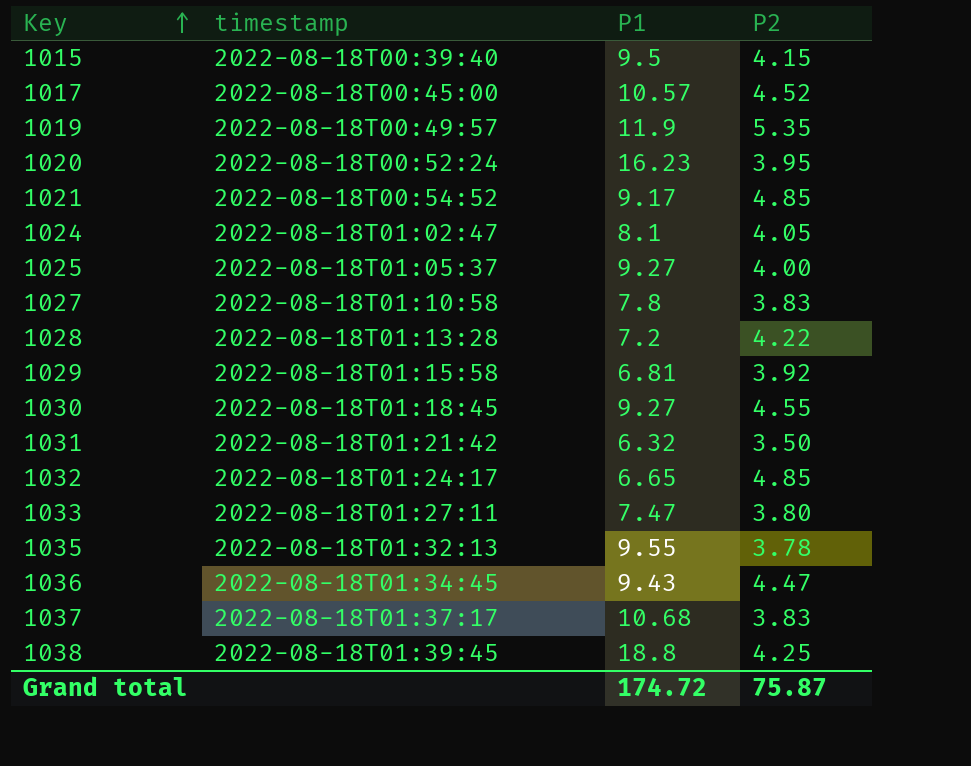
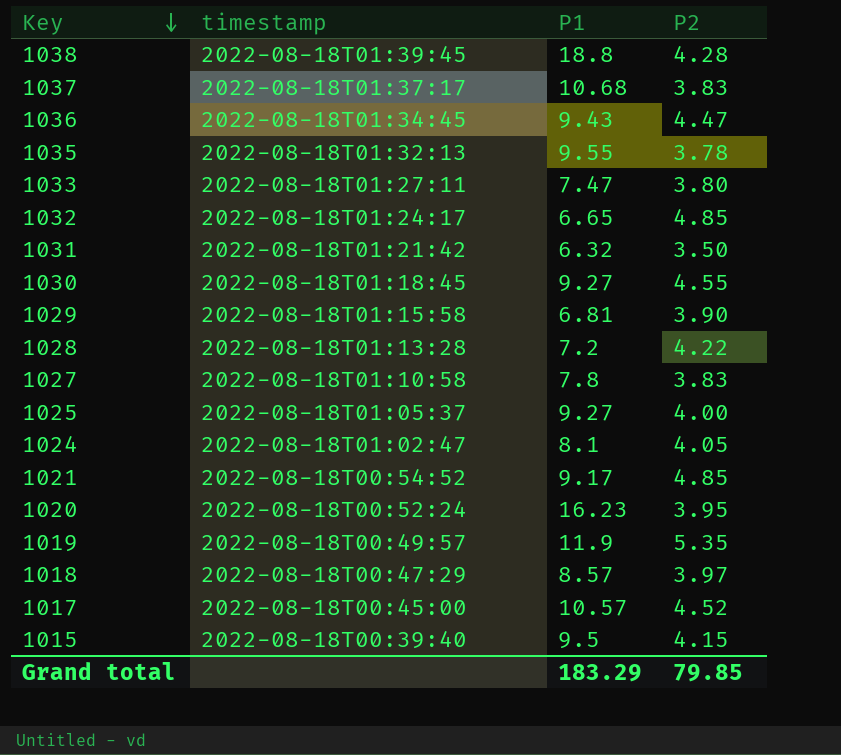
row order: Key ascending -> Key descending
1038 | P2: 4.25 -> 4.28
1029 | P2: 3.92 -> 3.90
row 1018: none -> 2022-08-18T00:47:29 | 8.57 | 3.97
Grand total | P1: 174.72 -> 183.29
Grand total | P2: 75.87 -> 79.85

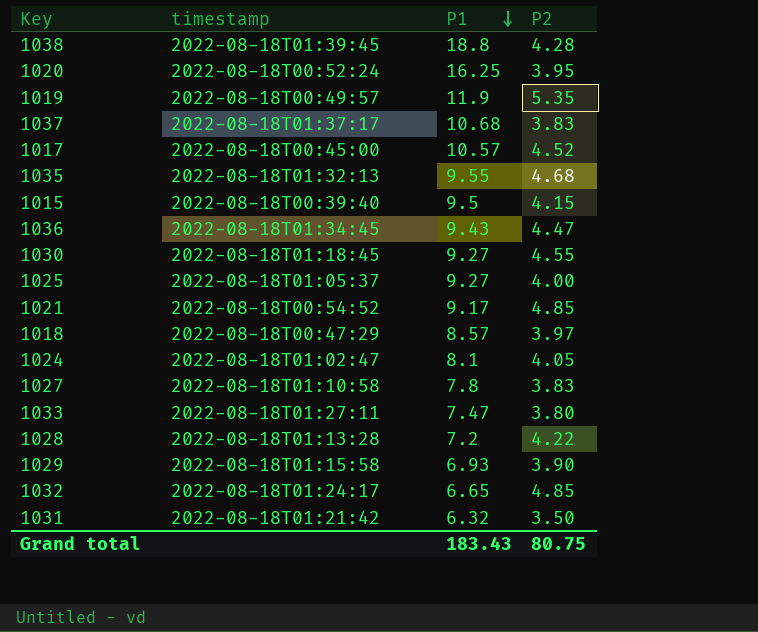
row order: Key descending -> P1 descending
1020 | P1: 16.23 -> 16.25
1035 | P2: 3.78 -> 4.68
1029 | P1: 6.81 -> 6.93
Grand total | P1: 183.29 -> 183.43
Grand total | P2: 79.85 -> 80.75

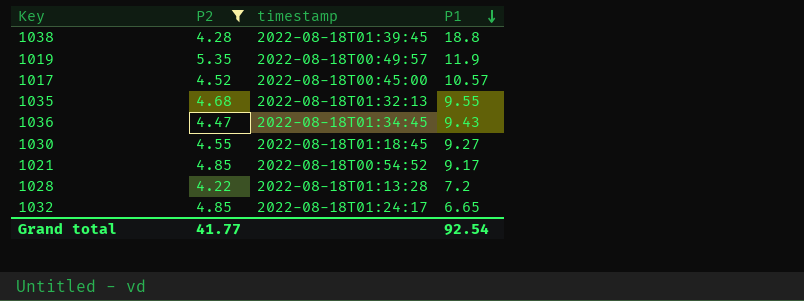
filter: none -> P2 >= 4.22
column P2 | position: 4 -> 2
Grand total | P2: 80.75 -> 41.77
Grand total | P1: 183.43 -> 92.54

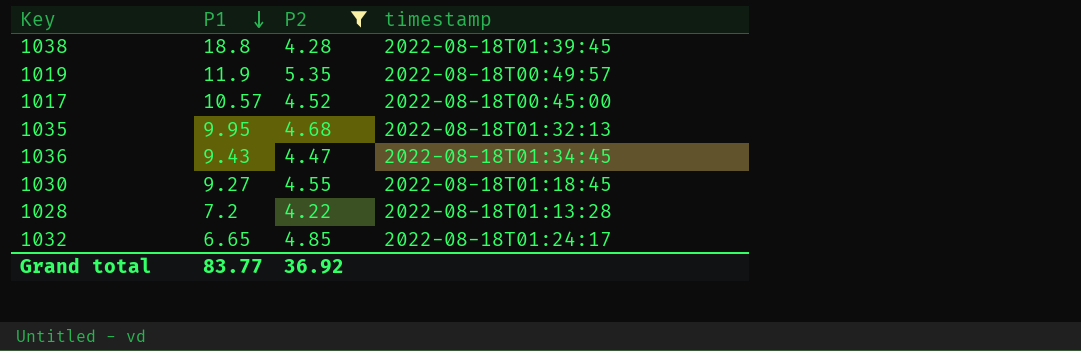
column P1 | position: 4 -> 2
row 1021: 4.85 | 2022-08-18T00:54:52 | 9.17 -> none
1035 | P1: 9.55 -> 9.95
Grand total | P1: 92.54 -> 83.77
Grand total | P2: 41.77 -> 36.92

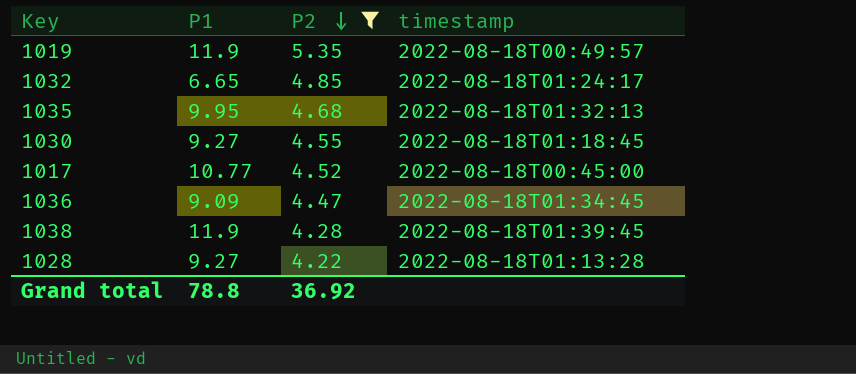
row order: P1 descending -> P2 descending
1017 | P1: 10.57 -> 10.77
1036 | P1: 9.43 -> 9.09
1038 | P1: 18.8 -> 11.9
1028 | P1: 7.2 -> 9.27
Grand total | P1: 83.77 -> 78.8

